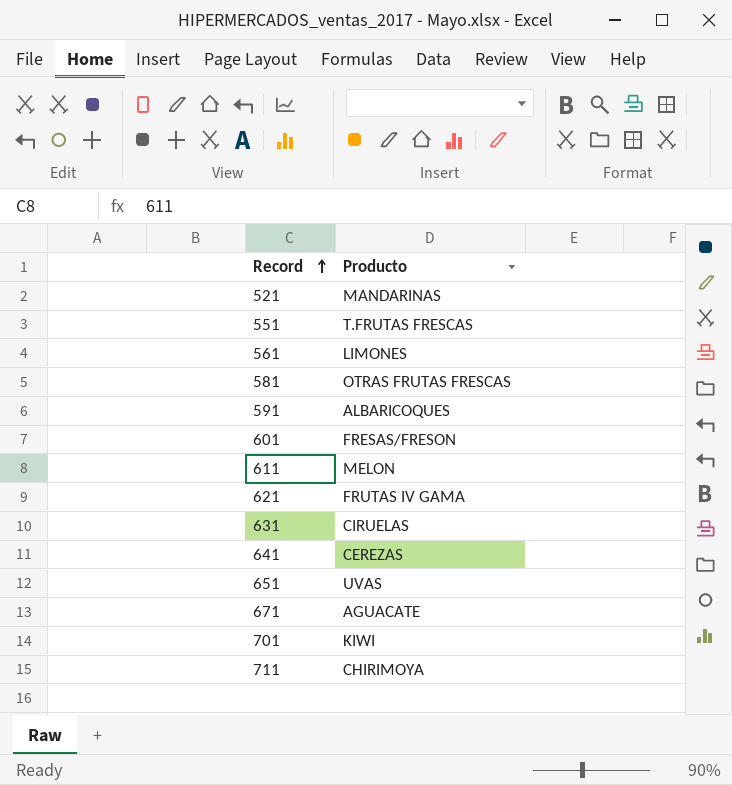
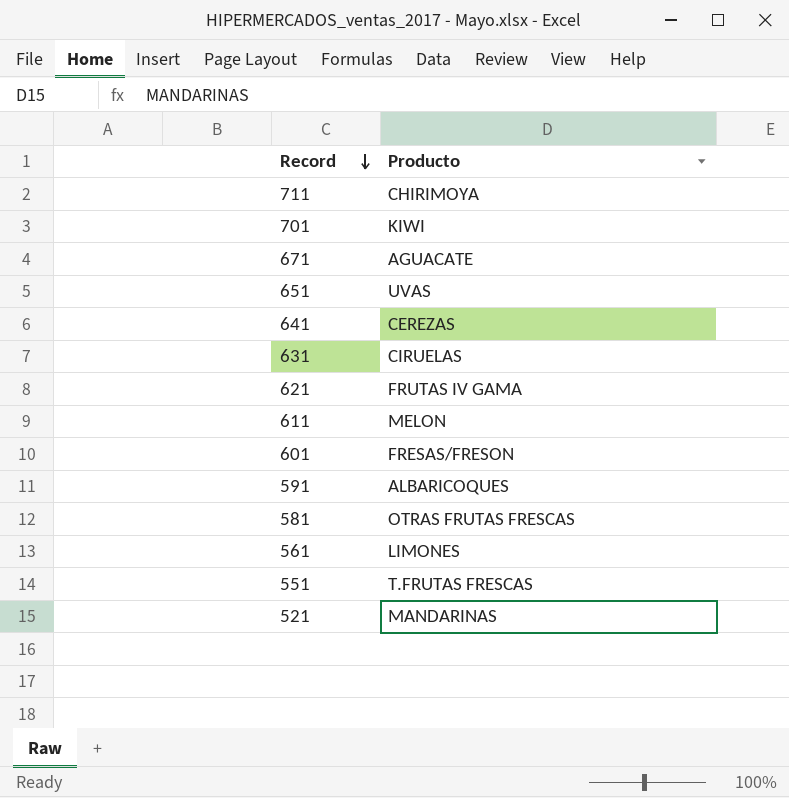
row order: Record ascending -> Record descending

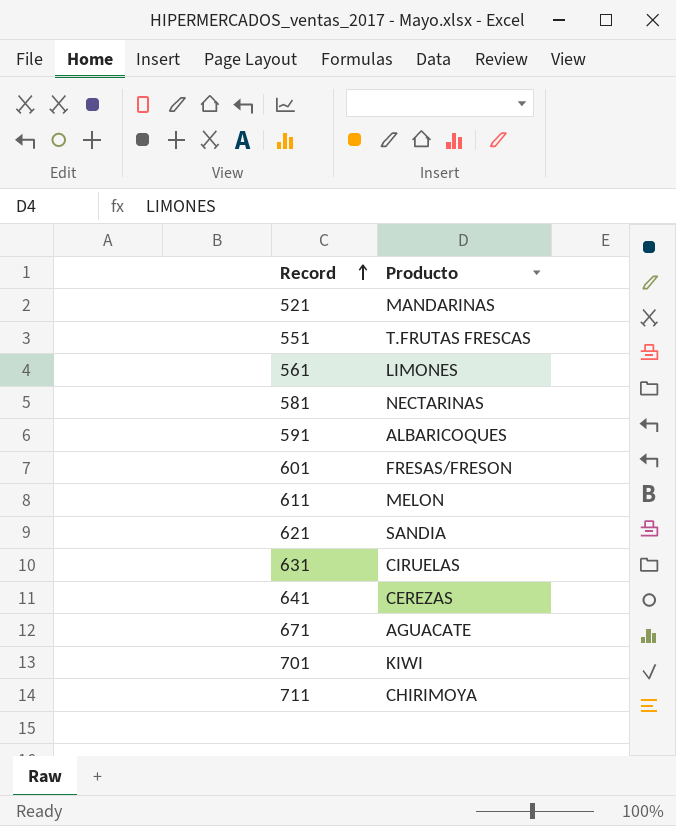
row order: Record descending -> Record ascending
row 651: UVAS -> none
581 | Producto: OTRAS FRUTAS FRESCAS -> NECTARINAS
621 | Producto: FRUTAS IV GAMA -> SANDIA

